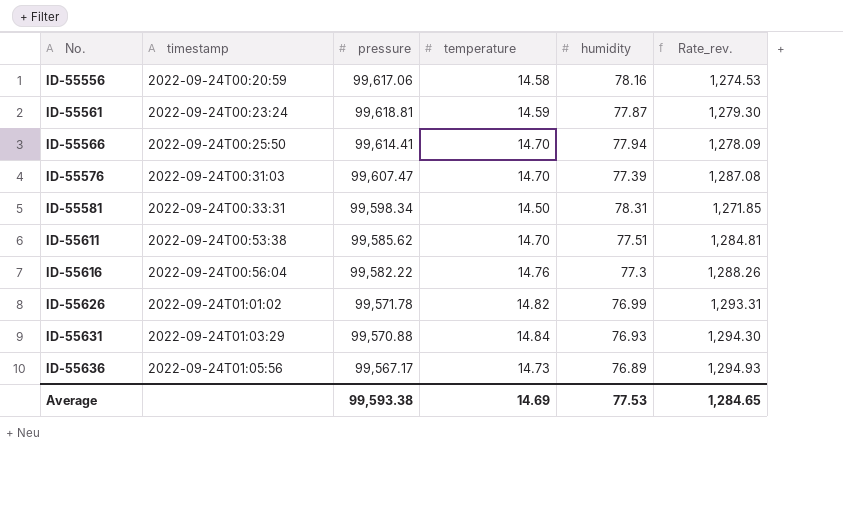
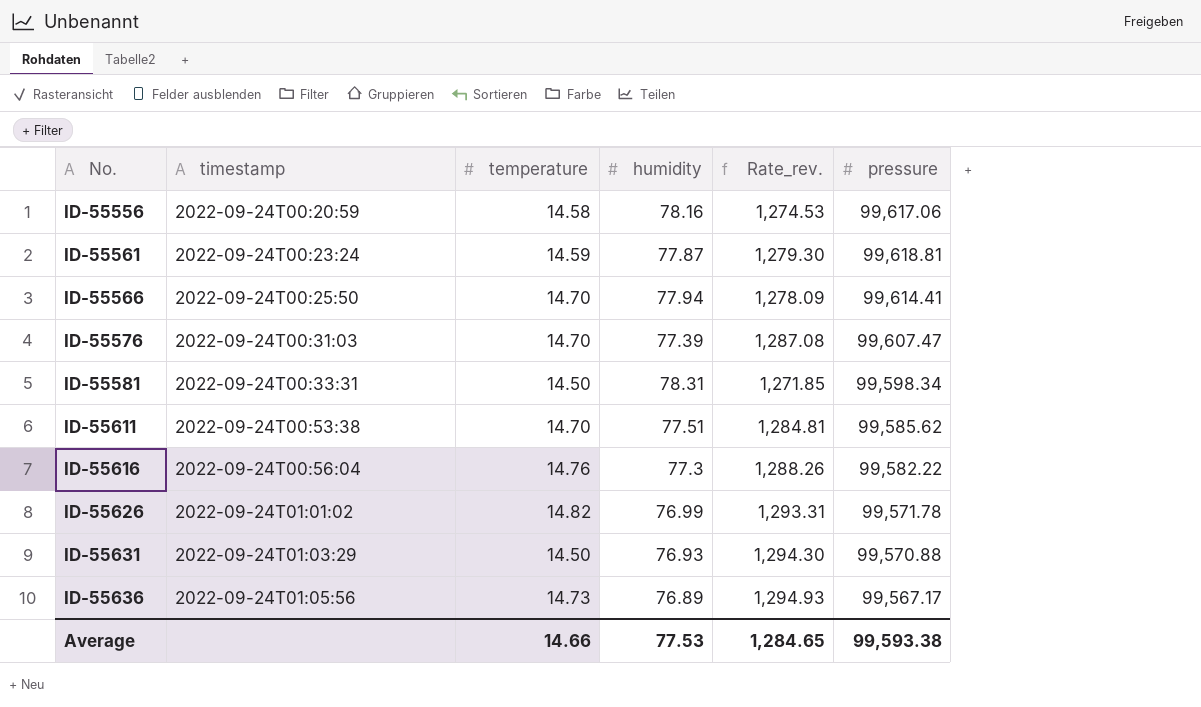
column pressure | position: 3 -> 6
ID-55631 | temperature: 14.84 -> 14.50
Average | temperature: 14.69 -> 14.66

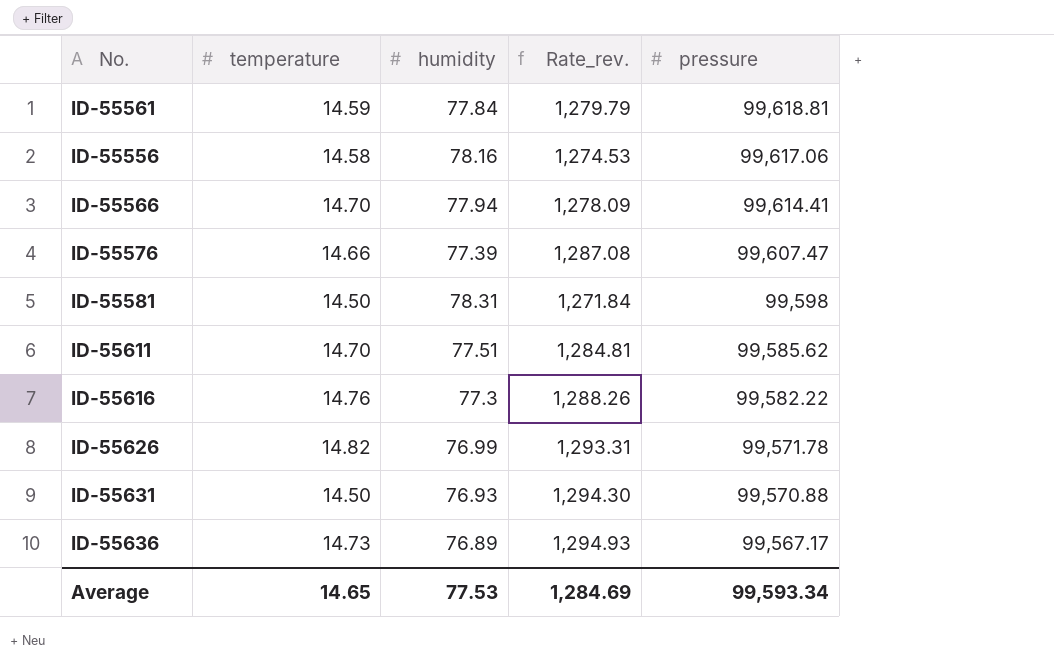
row order: No. ascending -> pressure descending
column timestamp | position: 2 -> none
ID-55561 | humidity: 77.87 -> 77.84
ID-55561 | Rate_rev.: 1,279.30 -> 1,279.79
ID-55576 | temperature: 14.70 -> 14.66
ID-55581 | Rate_rev.: 1,271.85 -> 1,271.84
ID-55581 | pressure: 99,598.34 -> 99,598
Average | temperature: 14.66 -> 14.65
Average | Rate_rev.: 1,284.65 -> 1,284.69
Average | pressure: 99,593.38 -> 99,593.34

